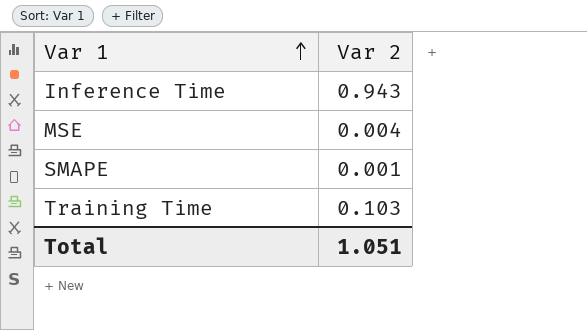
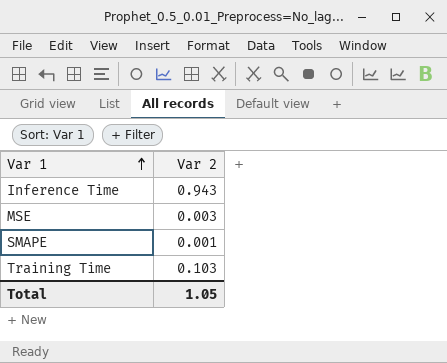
MSE | Var 2: 0.004 -> 0.003
Total | Var 2: 1.051 -> 1.05

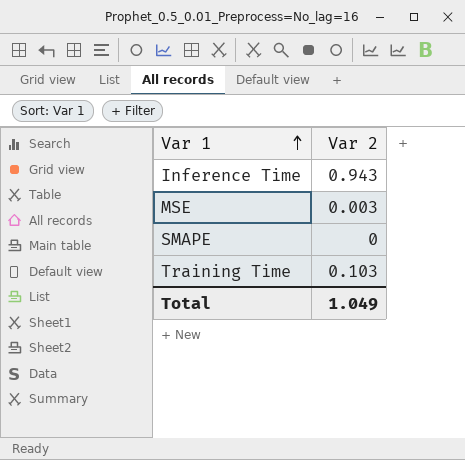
SMAPE | Var 2: 0.001 -> 0
Total | Var 2: 1.05 -> 1.049

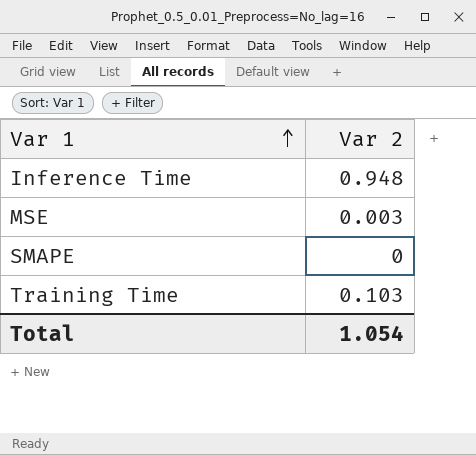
Inference Time | Var 2: 0.943 -> 0.948
Total | Var 2: 1.049 -> 1.054

